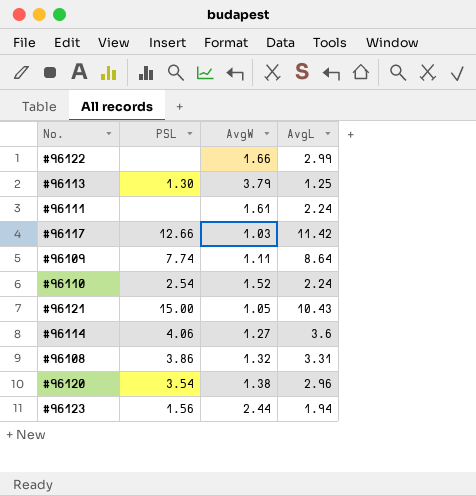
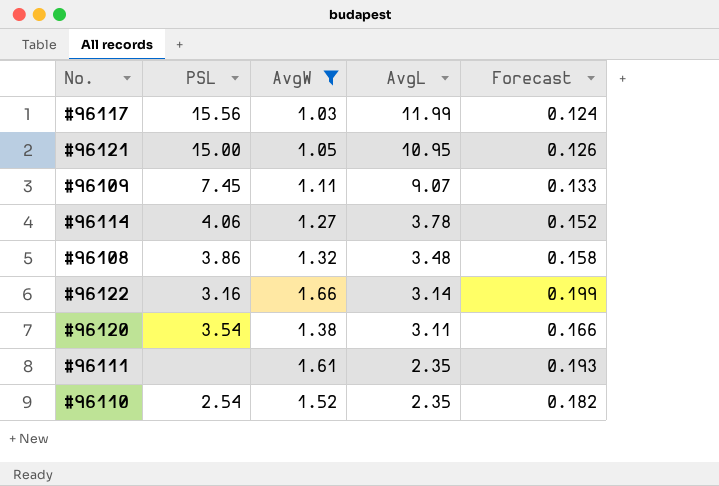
filter: none -> AvgW <= 1.66
row order: none -> AvgL descending
column Forecast | formula: none -> [AvgW] * 0.12
#96117 | PSL: 12.66 -> 15.56
#96117 | AvgL: 11.42 -> 11.99
#96121 | AvgL: 10.43 -> 10.95
#96109 | PSL: 7.74 -> 7.45
#96109 | AvgL: 8.64 -> 9.07
#96114 | AvgL: 3.6 -> 3.78
#96108 | AvgL: 3.31 -> 3.48
#96122 | PSL: none -> 3.16
#96122 | AvgL: 2.99 -> 3.14
#96120 | AvgL: 2.96 -> 3.11
#96111 | AvgL: 2.24 -> 2.35
#96110 | AvgL: 2.24 -> 2.35

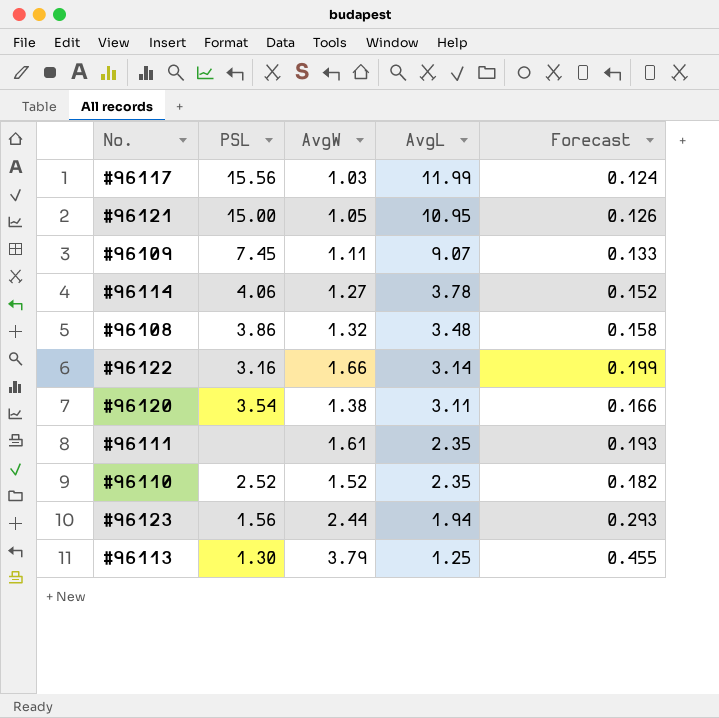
filter: AvgW <= 1.66 -> none
#96110 | PSL: 2.54 -> 2.52

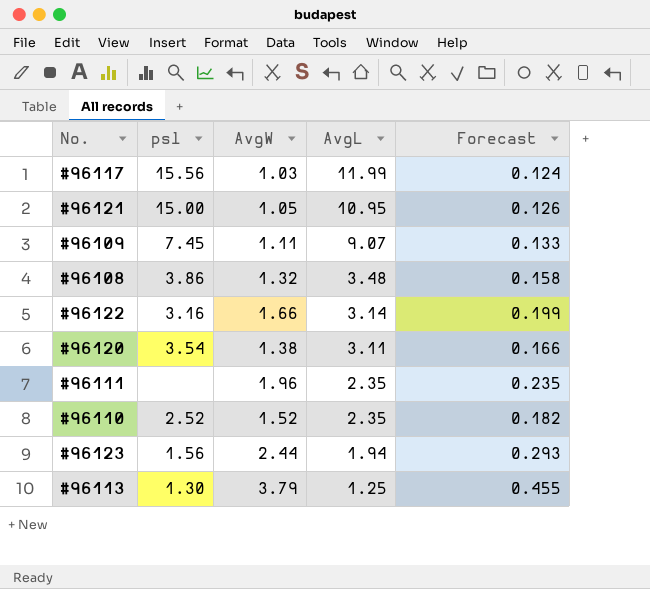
column name: PSL -> psl
row #96114: 4.06 | 1.27 | 3.78 | 0.152 -> none
#96111 | AvgW: 1.61 -> 1.96
#96111 | Forecast: 0.193 -> 0.235

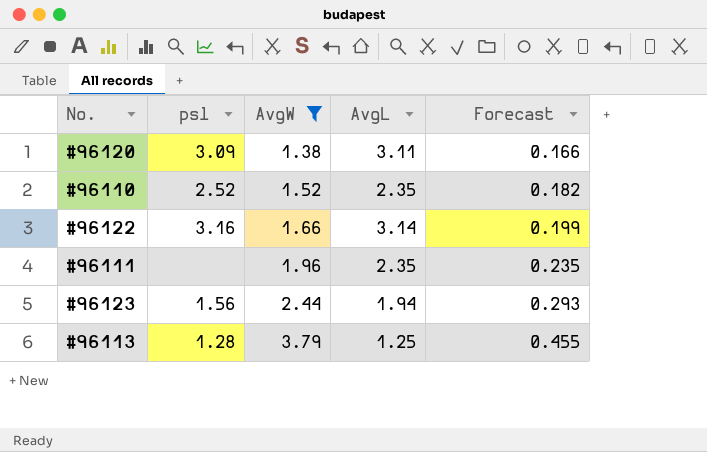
filter: none -> AvgW >= 1.38
row order: AvgL descending -> AvgW ascending
#96120 | psl: 3.54 -> 3.09
#96113 | psl: 1.30 -> 1.28

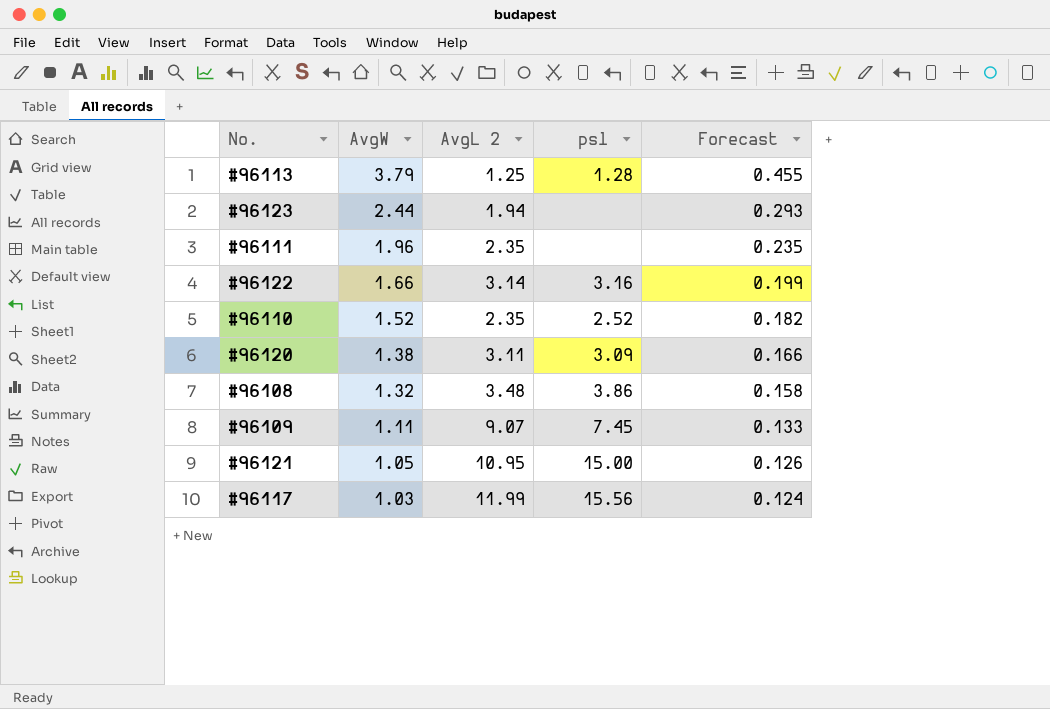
filter: AvgW >= 1.38 -> none
row order: AvgW ascending -> AvgW descending
column name: AvgL -> AvgL 2
column psl | position: 2 -> 4
#96123 | psl: 1.56 -> none

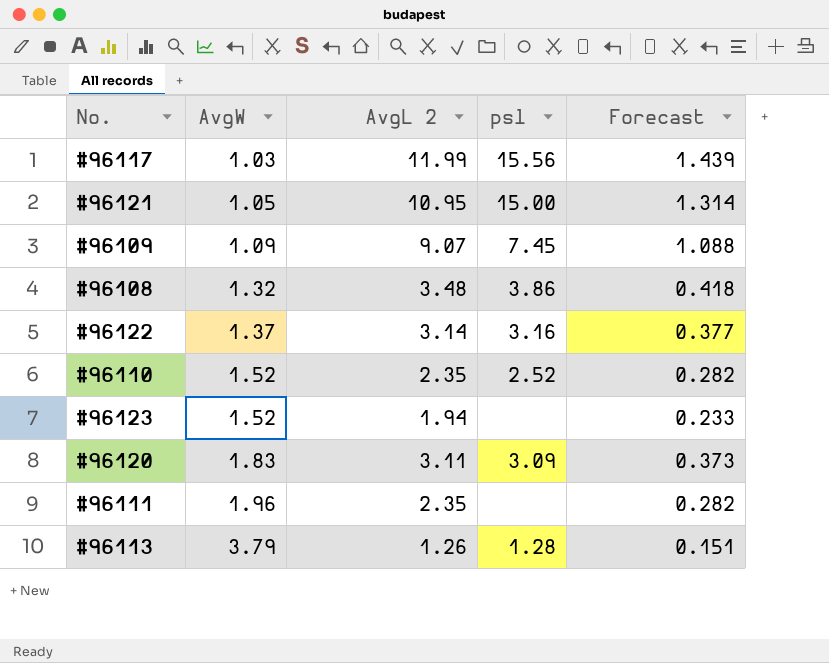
row order: AvgW descending -> AvgW ascending
column Forecast | formula: [AvgW] * 0.12 -> [AvgL 2] * 0.12
#96109 | AvgW: 1.11 -> 1.09
#96122 | AvgW: 1.66 -> 1.37
#96123 | AvgW: 2.44 -> 1.52
#96120 | AvgW: 1.38 -> 1.83
#96113 | AvgL 2: 1.25 -> 1.26

